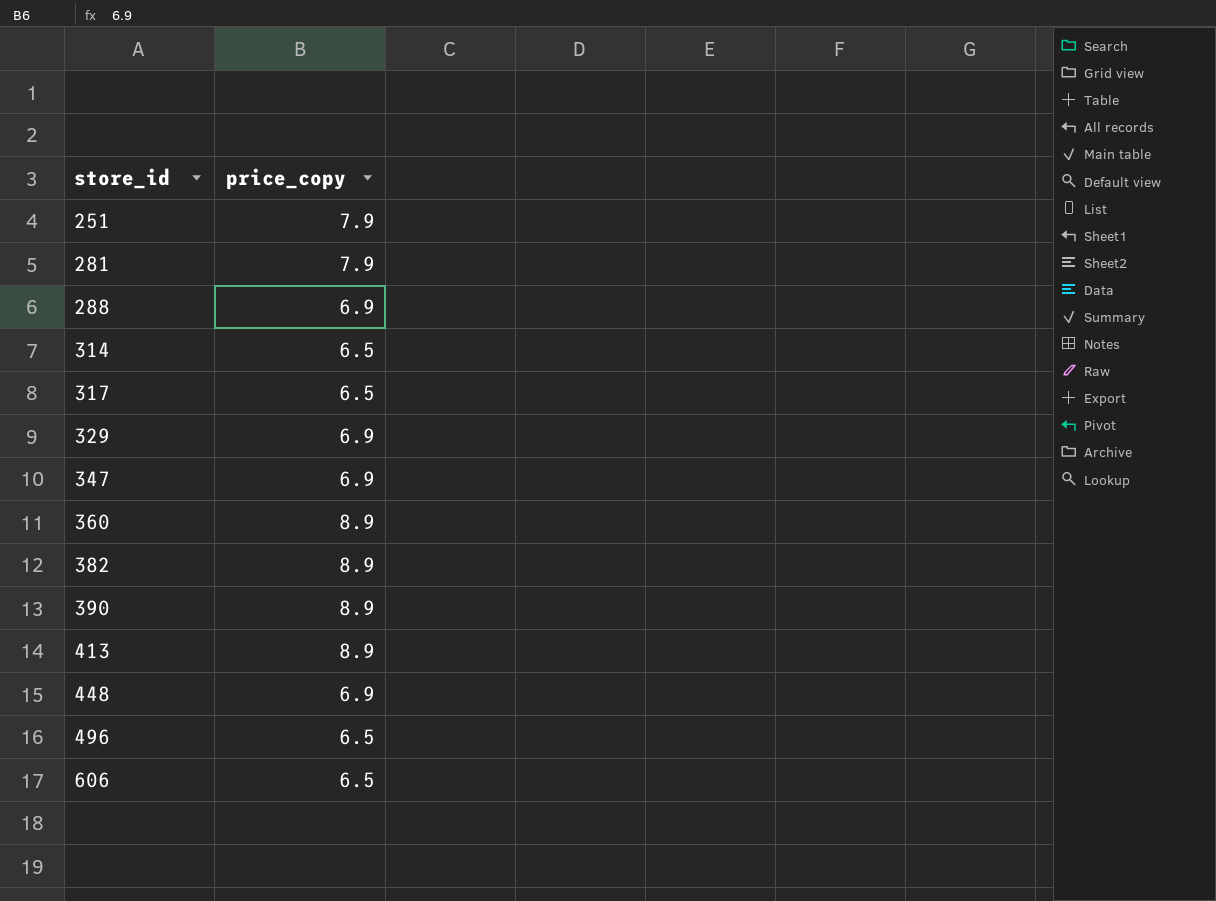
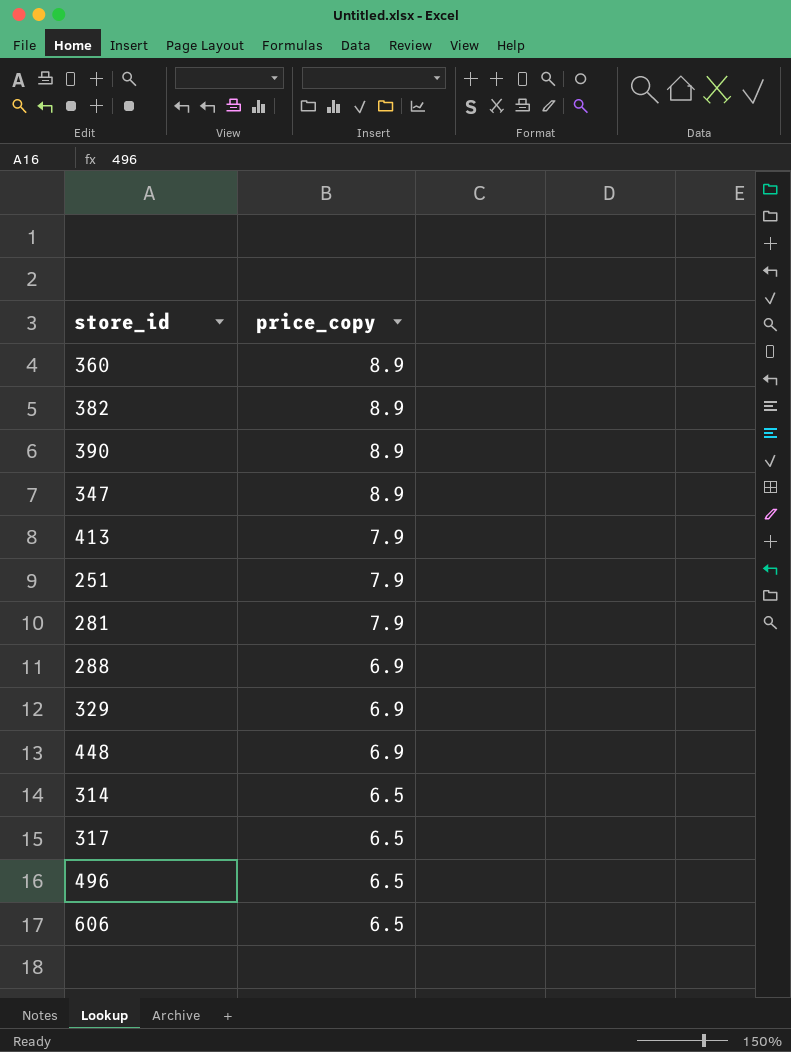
row order: store_id ascending -> price_copy descending
347 | price_copy: 6.9 -> 8.9
413 | price_copy: 8.9 -> 7.9

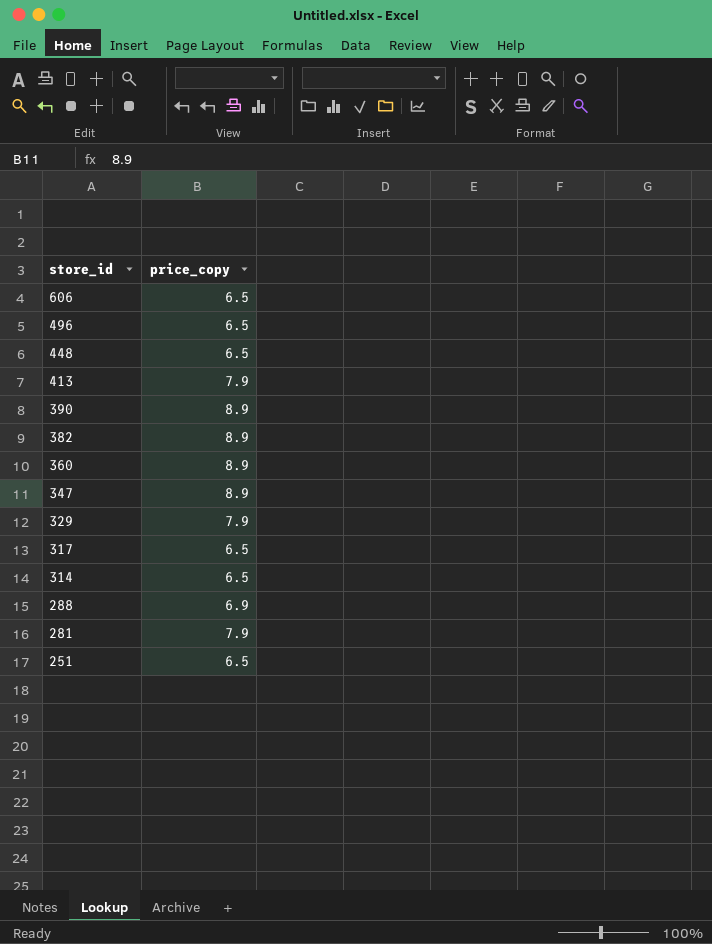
row order: price_copy descending -> store_id descending
448 | price_copy: 6.9 -> 6.5
329 | price_copy: 6.9 -> 7.9
251 | price_copy: 7.9 -> 6.5

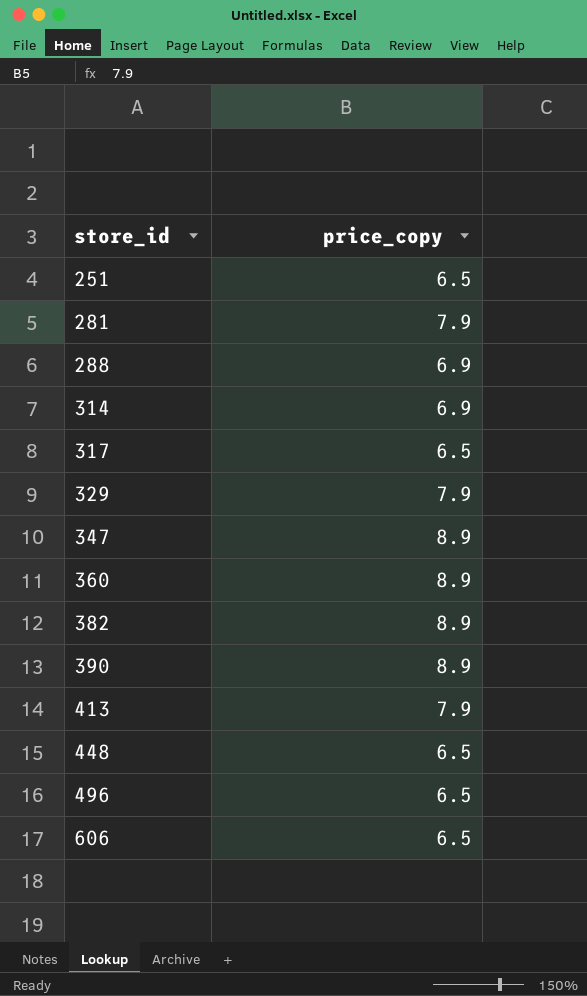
row order: store_id descending -> store_id ascending
314 | price_copy: 6.5 -> 6.9

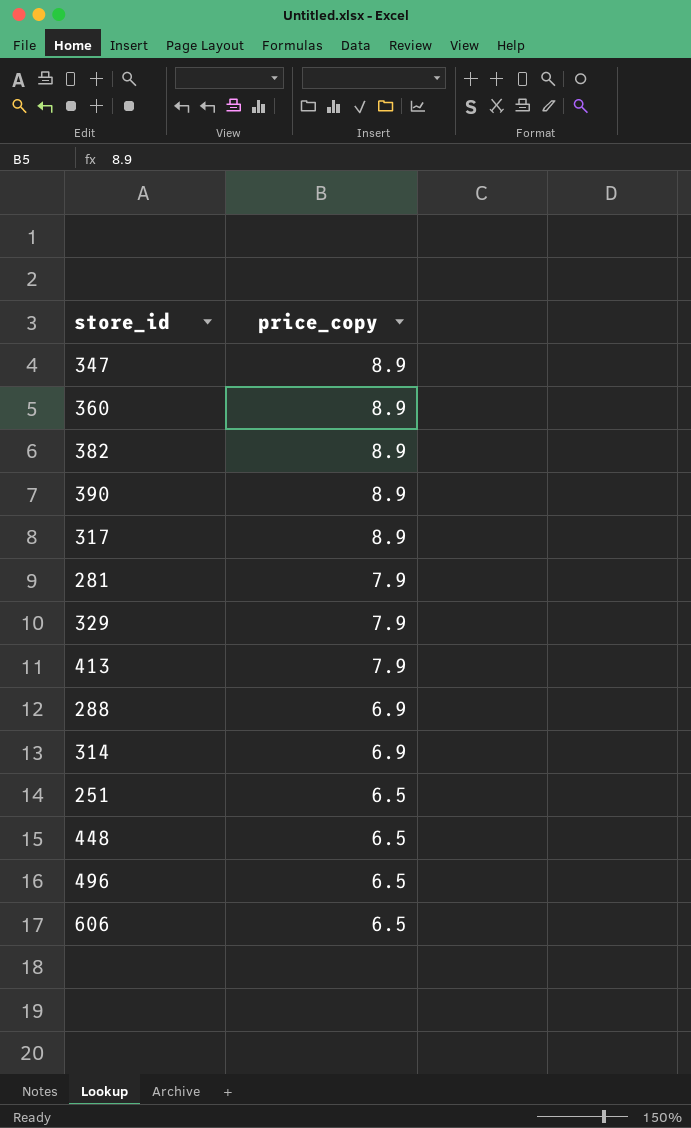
row order: store_id ascending -> price_copy descending
317 | price_copy: 6.5 -> 8.9

